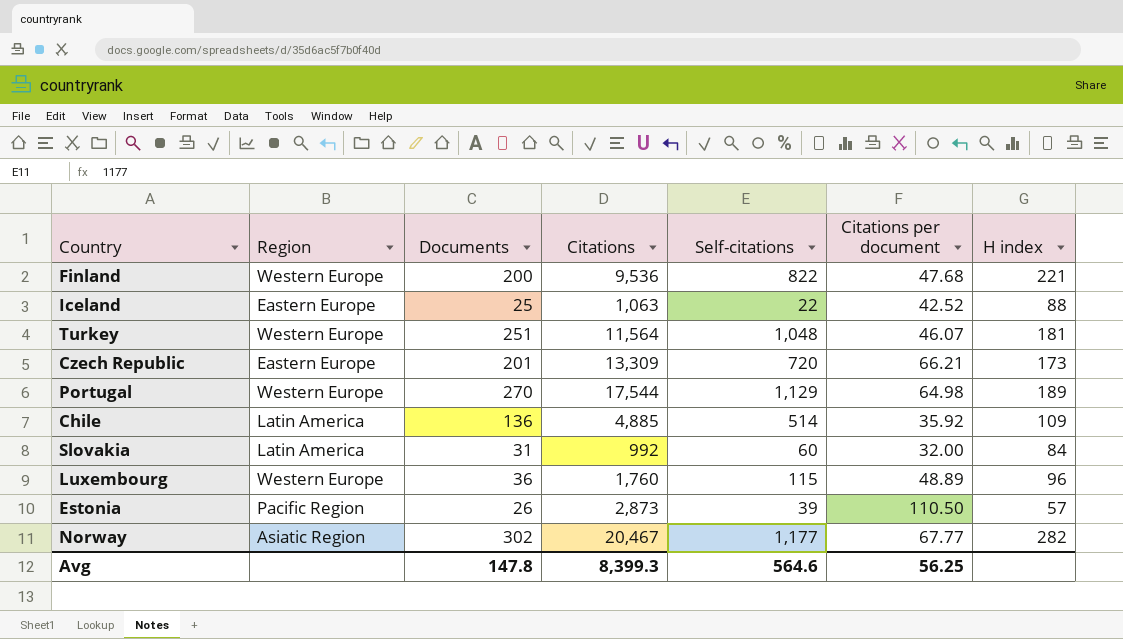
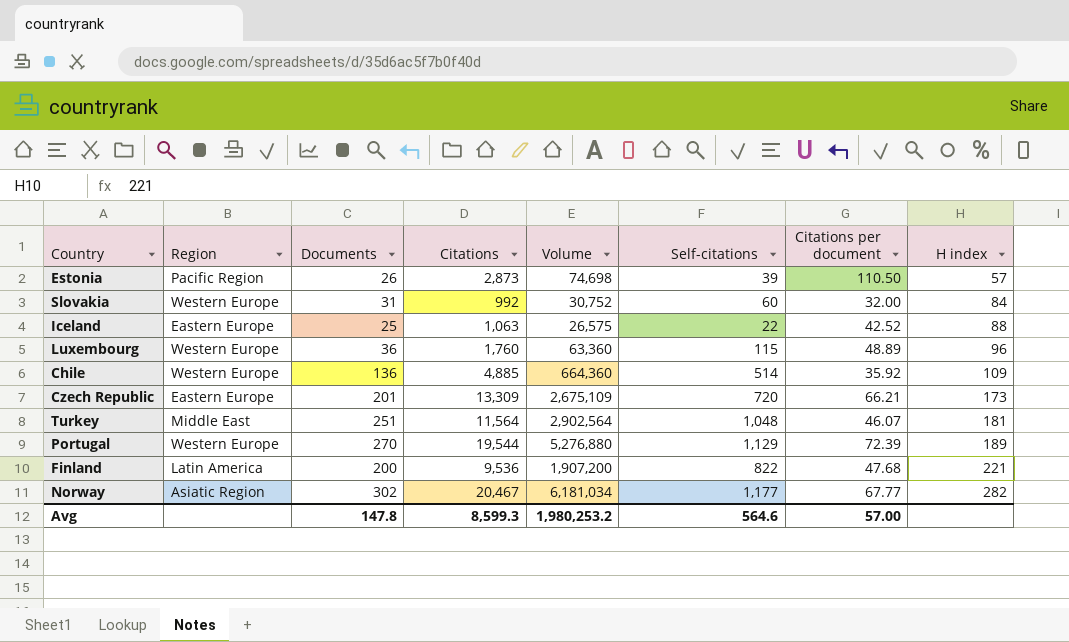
row order: none -> H index ascending
column Volume | formula: none -> [Documents] * [Citations]
Slovakia | Region: Latin America -> Western Europe
Chile | Region: Latin America -> Western Europe
Turkey | Region: Western Europe -> Middle East
Portugal | Citations: 17,544 -> 19,544
Portugal | Citations per document: 64.98 -> 72.39
Finland | Region: Western Europe -> Latin America
Avg | Citations: 8,399.3 -> 8,599.3
Avg | Citations per document: 56.25 -> 57.00

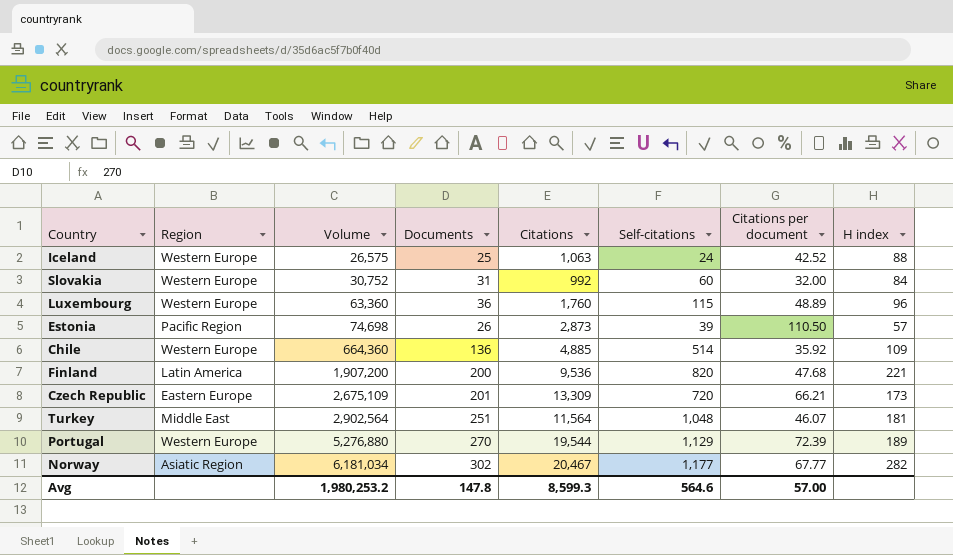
row order: H index ascending -> Volume ascending
column Volume | position: 5 -> 3
Iceland | Region: Eastern Europe -> Western Europe
Iceland | Self-citations: 22 -> 24
Finland | Self-citations: 822 -> 820

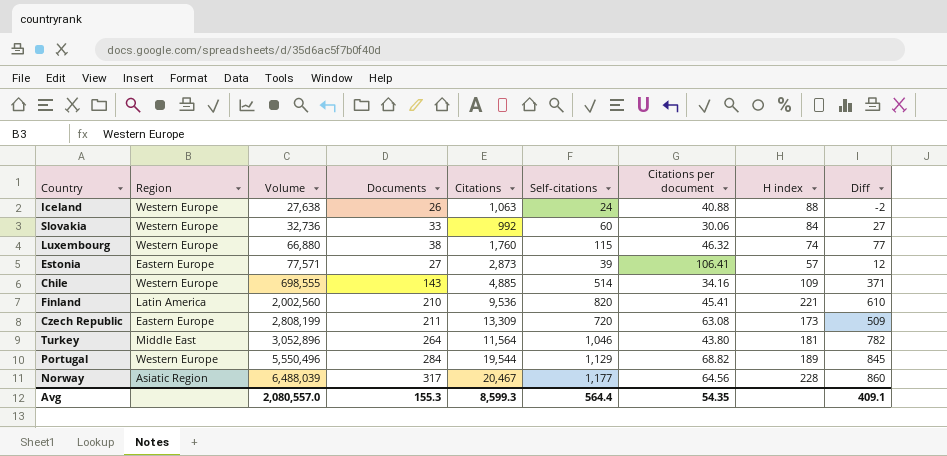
column Diff | formula: none -> [Self-citations] - [Documents]
Iceland | Volume: 26,575 -> 27,638
Iceland | Documents: 25 -> 26
Iceland | Citations per document: 42.52 -> 40.88
Slovakia | Volume: 30,752 -> 32,736
Slovakia | Documents: 31 -> 33
Slovakia | Citations per document: 32.00 -> 30.06
Luxembourg | Volume: 63,360 -> 66,880
Luxembourg | Documents: 36 -> 38
Luxembourg | Citations per document: 48.89 -> 46.32
Luxembourg | H index: 96 -> 74
Estonia | Region: Pacific Region -> Eastern Europe
Estonia | Volume: 74,698 -> 77,571
Estonia | Documents: 26 -> 27
Estonia | Citations per document: 110.50 -> 106.41
Chile | Volume: 664,360 -> 698,555
Chile | Documents: 136 -> 143
Chile | Citations per document: 35.92 -> 34.16
Finland | Volume: 1,907,200 -> 2,002,560
Finland | Documents: 200 -> 210
Finland | Citations per document: 47.68 -> 45.41
Czech Republic | Volume: 2,675,109 -> 2,808,199
Czech Republic | Documents: 201 -> 211
Czech Republic | Citations per document: 66.21 -> 63.08
Turkey | Volume: 2,902,564 -> 3,052,896
Turkey | Documents: 251 -> 264
Turkey | Self-citations: 1,048 -> 1,046
Turkey | Citations per document: 46.07 -> 43.80
Portugal | Volume: 5,276,880 -> 5,550,496
Portugal | Documents: 270 -> 284
Portugal | Citations per document: 72.39 -> 68.82
Norway | Volume: 6,181,034 -> 6,488,039
Norway | Documents: 302 -> 317
Norway | Citations per document: 67.77 -> 64.56
Norway | H index: 282 -> 228
Avg | Volume: 1,980,253.2 -> 2,080,557.0
Avg | Documents: 147.8 -> 155.3
Avg | Self-citations: 564.6 -> 564.4
Avg | Citations per document: 57.00 -> 54.35

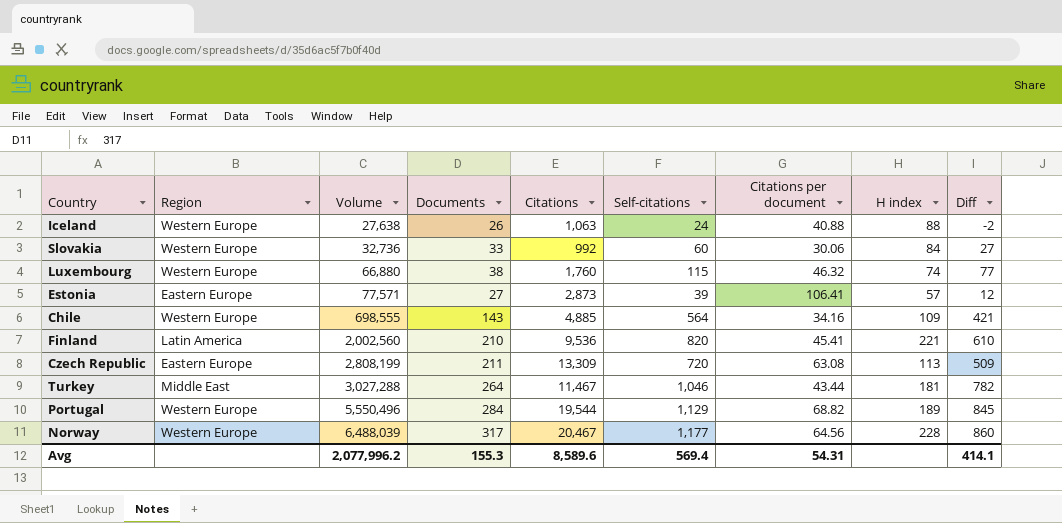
Chile | Self-citations: 514 -> 564
Chile | Diff: 371 -> 421
Czech Republic | H index: 173 -> 113
Turkey | Volume: 3,052,896 -> 3,027,288
Turkey | Citations: 11,564 -> 11,467
Turkey | Citations per document: 43.80 -> 43.44
Norway | Region: Asiatic Region -> Western Europe
Avg | Volume: 2,080,557.0 -> 2,077,996.2
Avg | Citations: 8,599.3 -> 8,589.6
Avg | Self-citations: 564.4 -> 569.4
Avg | Citations per document: 54.35 -> 54.31
Avg | Diff: 409.1 -> 414.1

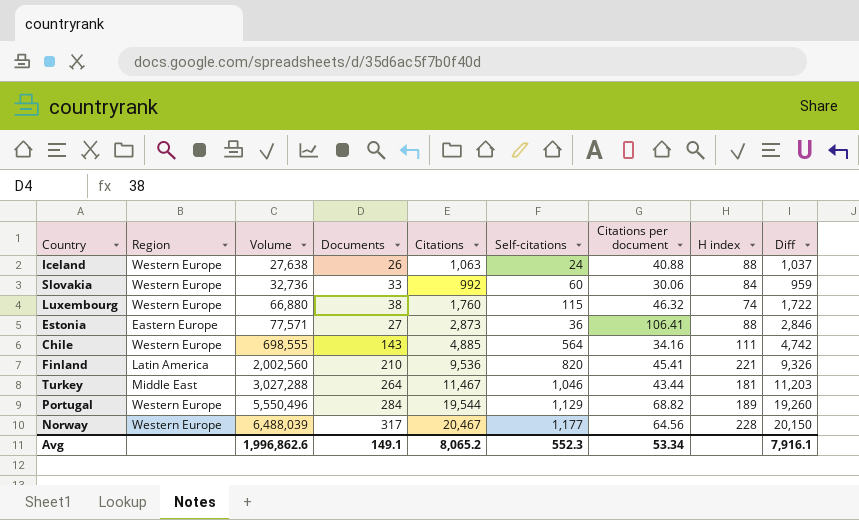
column Diff | formula: [Self-citations] - [Documents] -> [Citations] - [Documents]
row Czech Republic: Eastern Europe | 2,808,199 | 211 | 13,309 | 720 | 63.08 | 113 | 509 -> none
Estonia | Self-citations: 39 -> 36
Estonia | H index: 57 -> 88
Chile | H index: 109 -> 111
Avg | Volume: 2,077,996.2 -> 1,996,862.6
Avg | Documents: 155.3 -> 149.1
Avg | Citations: 8,589.6 -> 8,065.2
Avg | Self-citations: 569.4 -> 552.3
Avg | Citations per document: 54.31 -> 53.34
Avg | Diff: 414.1 -> 7,916.1

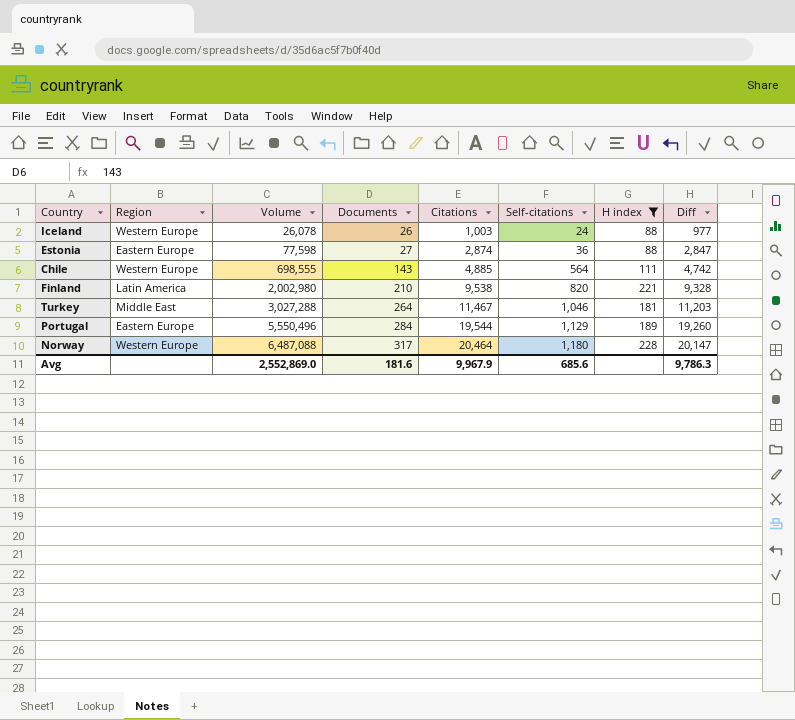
filter: none -> H index >= 88
column Citations per document | formula: [Citations] / [Documents] -> none
Iceland | Volume: 27,638 -> 26,078
Iceland | Citations: 1,063 -> 1,003
Iceland | Diff: 1,037 -> 977
Estonia | Volume: 77,571 -> 77,598
Estonia | Citations: 2,873 -> 2,874
Estonia | Diff: 2,846 -> 2,847
Finland | Volume: 2,002,560 -> 2,002,980
Finland | Citations: 9,536 -> 9,538
Finland | Diff: 9,326 -> 9,328
Portugal | Region: Western Europe -> Eastern Europe
Norway | Volume: 6,488,039 -> 6,487,088
Norway | Citations: 20,467 -> 20,464
Norway | Self-citations: 1,177 -> 1,180
Norway | Diff: 20,150 -> 20,147
Avg | Volume: 1,996,862.6 -> 2,552,869.0
Avg | Documents: 149.1 -> 181.6
Avg | Citations: 8,065.2 -> 9,967.9
Avg | Self-citations: 552.3 -> 685.6
Avg | Diff: 7,916.1 -> 9,786.3

